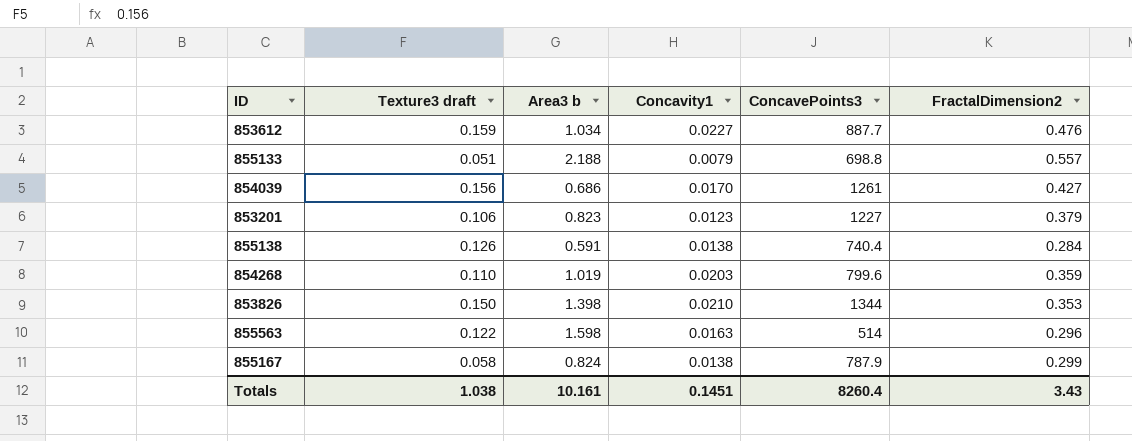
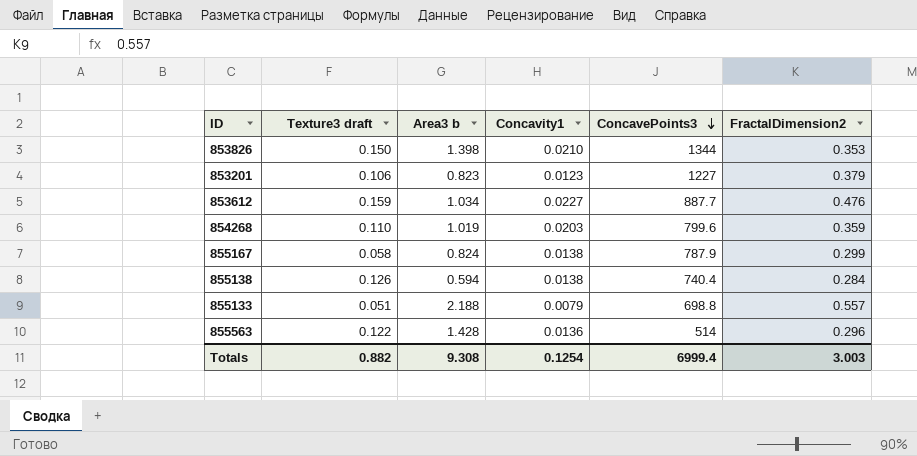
row order: none -> ConcavePoints3 descending
row 854039: 0.156 | 0.686 | 0.0170 | 1261 | 0.427 -> none
855138 | Area3 b: 0.591 -> 0.594
855563 | Area3 b: 1.598 -> 1.428
855563 | Concavity1: 0.0163 -> 0.0136
Totals | Texture3 draft: 1.038 -> 0.882
Totals | Area3 b: 10.161 -> 9.308
Totals | Concavity1: 0.1451 -> 0.1254
Totals | ConcavePoints3: 8260.4 -> 6999.4
Totals | FractalDimension2: 3.43 -> 3.003

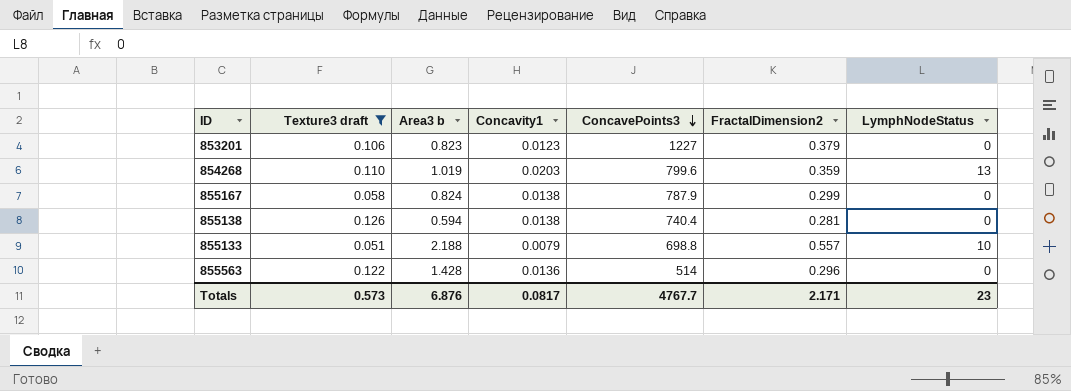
filter: none -> Texture3 draft <= 0.126
column LymphNodeStatus | position: none -> 7
855138 | FractalDimension2: 0.284 -> 0.281
Totals | Texture3 draft: 0.882 -> 0.573
Totals | Area3 b: 9.308 -> 6.876
Totals | Concavity1: 0.1254 -> 0.0817
Totals | ConcavePoints3: 6999.4 -> 4767.7
Totals | FractalDimension2: 3.003 -> 2.171

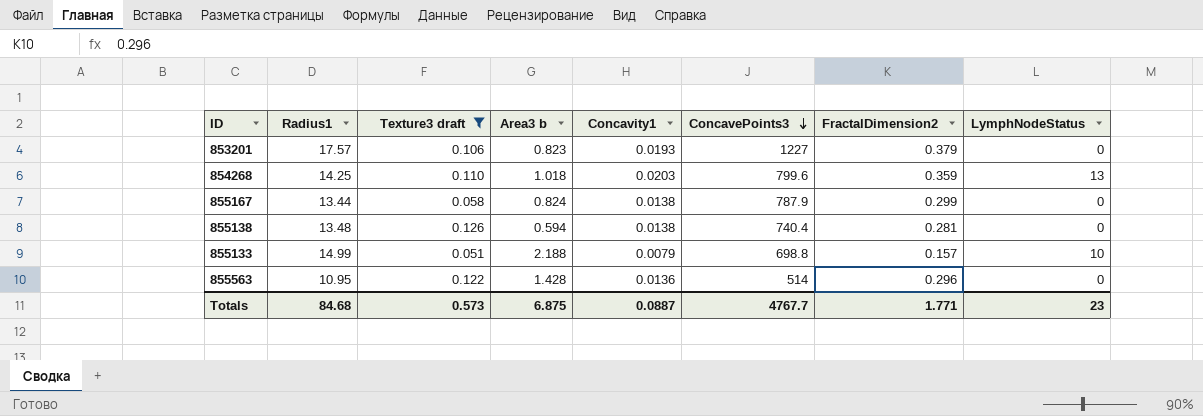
column Radius1 | position: none -> 2
853201 | Concavity1: 0.0123 -> 0.0193
854268 | Area3 b: 1.019 -> 1.018
855133 | FractalDimension2: 0.557 -> 0.157
Totals | Area3 b: 6.876 -> 6.875
Totals | Concavity1: 0.0817 -> 0.0887
Totals | FractalDimension2: 2.171 -> 1.771

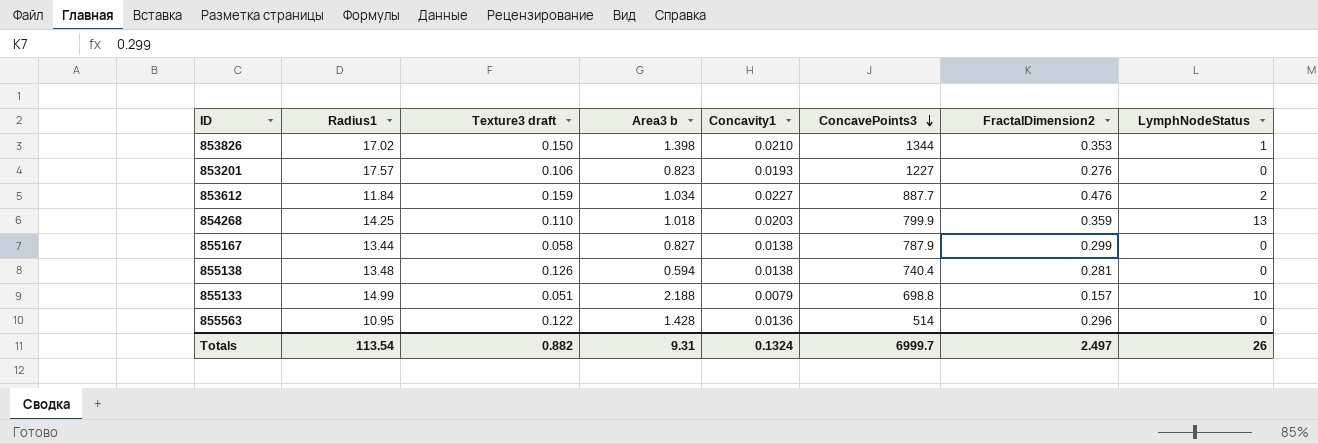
filter: Texture3 draft <= 0.126 -> none
853201 | FractalDimension2: 0.379 -> 0.276
854268 | ConcavePoints3: 799.6 -> 799.9
855167 | Area3 b: 0.824 -> 0.827
Totals | Radius1: 84.68 -> 113.54
Totals | Texture3 draft: 0.573 -> 0.882
Totals | Area3 b: 6.875 -> 9.31
Totals | Concavity1: 0.0887 -> 0.1324
Totals | ConcavePoints3: 4767.7 -> 6999.7
Totals | FractalDimension2: 1.771 -> 2.497
Totals | LymphNodeStatus: 23 -> 26

